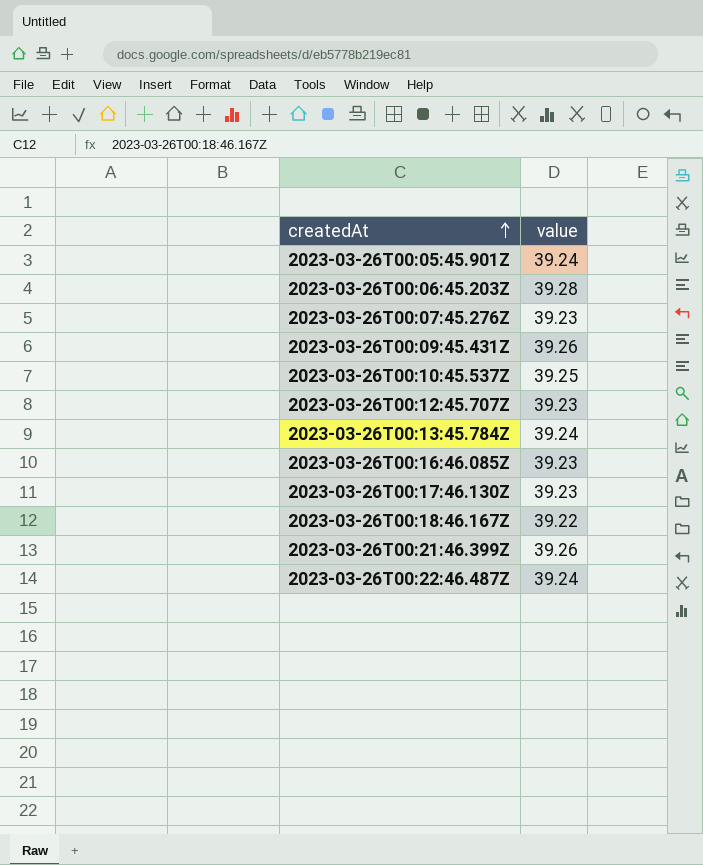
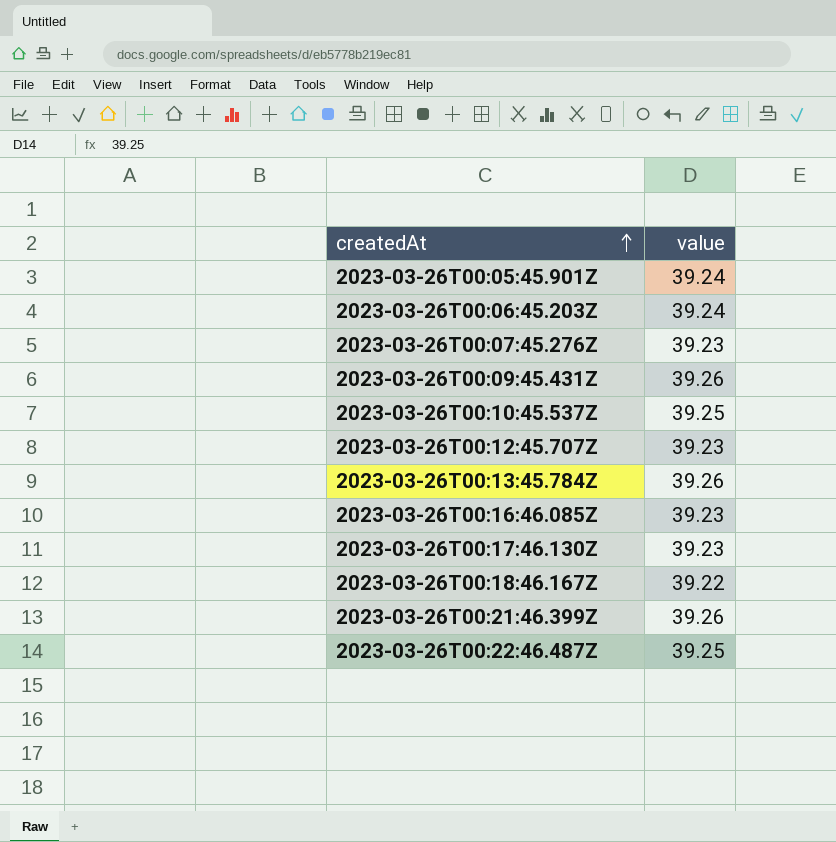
2023-03-26T00:06:45.203Z | value: 39.28 -> 39.24
2023-03-26T00:13:45.784Z | value: 39.24 -> 39.26
2023-03-26T00:22:46.487Z | value: 39.24 -> 39.25

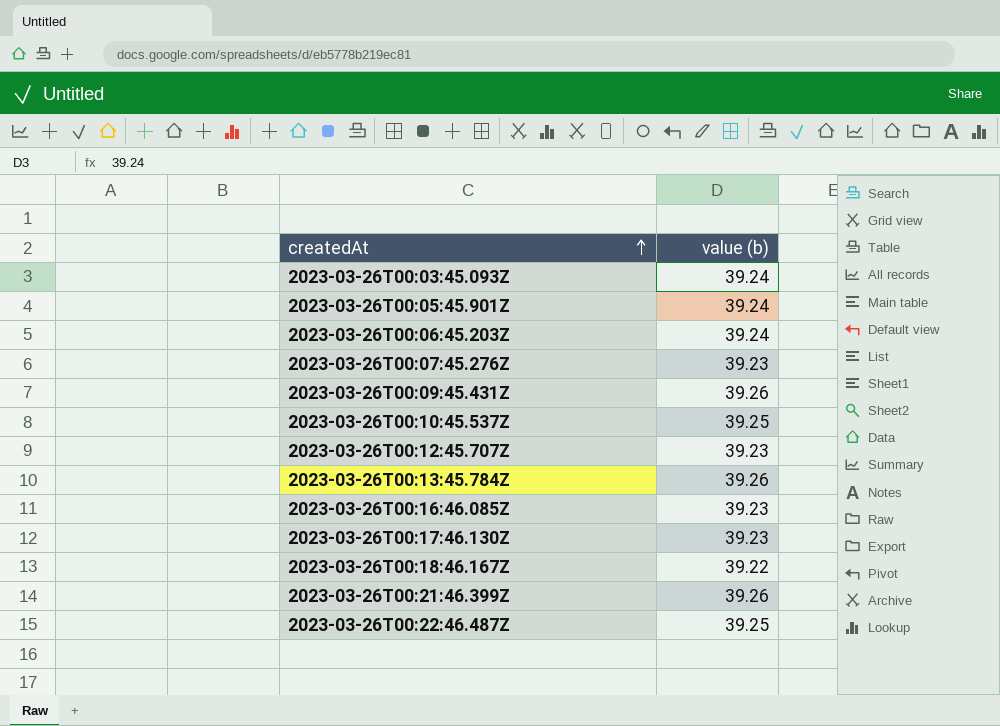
column name: value -> value (b)
row 2023-03-26T00:03:45.093Z: none -> 39.24

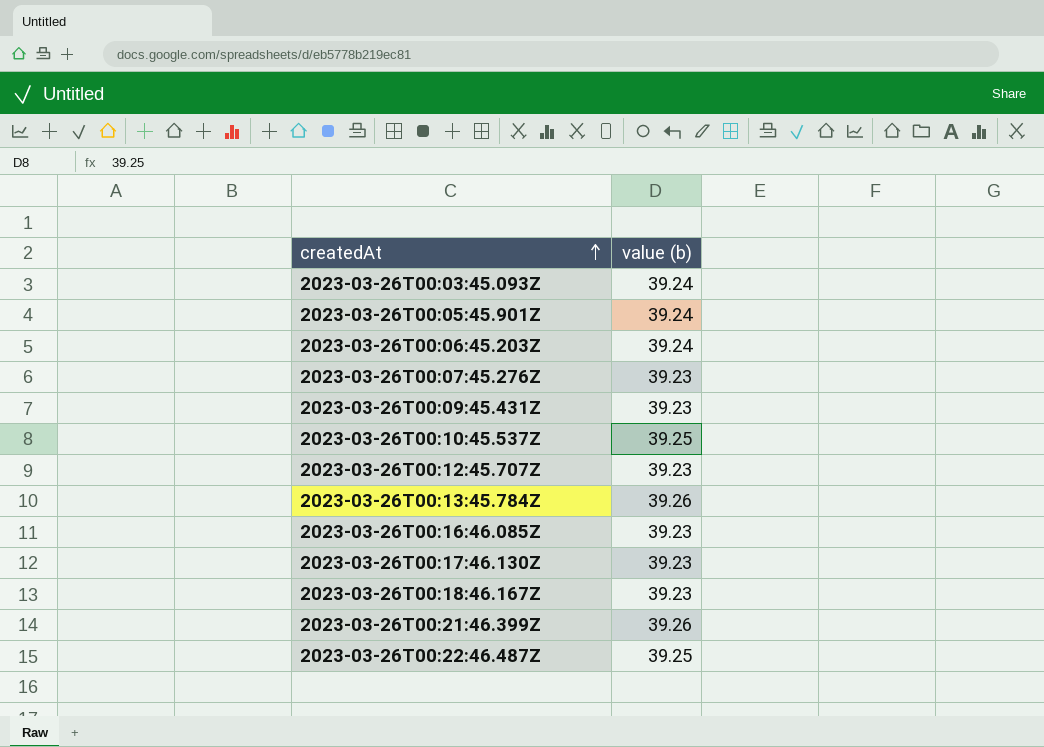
2023-03-26T00:09:45.431Z | value (b): 39.26 -> 39.23
2023-03-26T00:18:46.167Z | value (b): 39.22 -> 39.23

